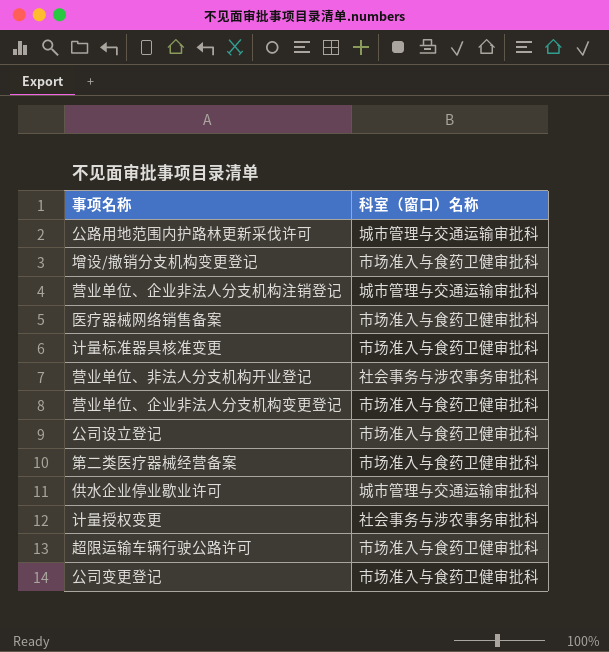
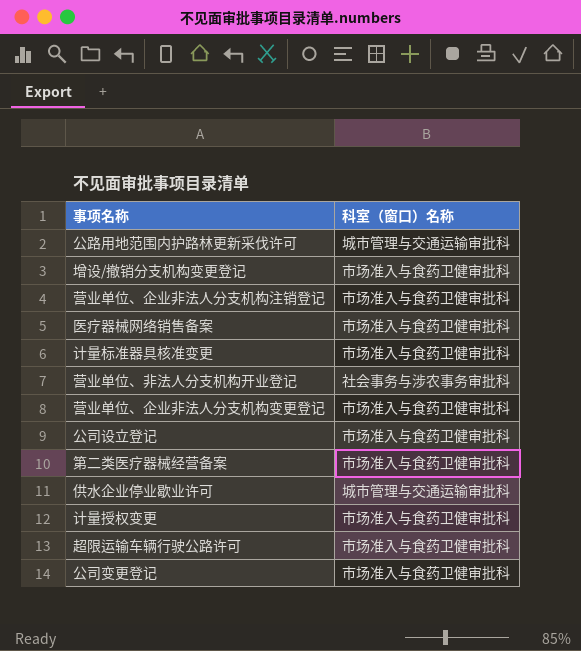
营业单位、企业非法人分支机构注销登记 | 科室（窗口）名称: 城市管理与交通运输审批科 -> 市场准入与食药卫健审批科
计量授权变更 | 科室（窗口）名称: 社会事务与涉农事务审批科 -> 市场准入与食药卫健审批科

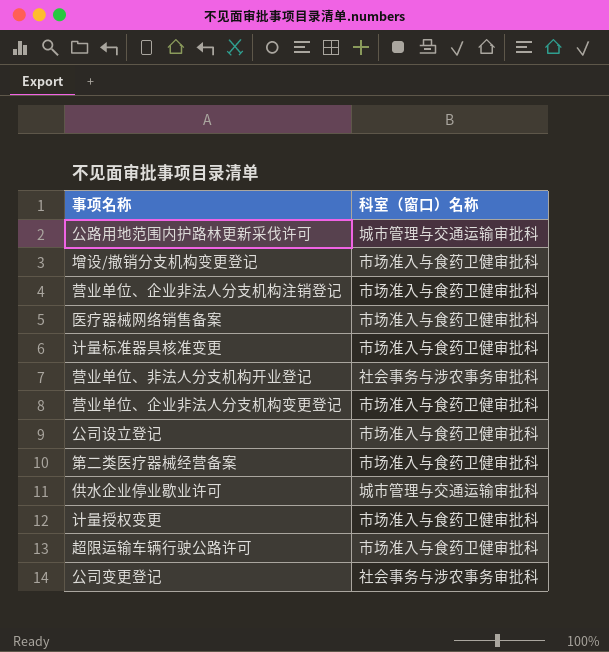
公司变更登记 | 科室（窗口）名称: 市场准入与食药卫健审批科 -> 社会事务与涉农事务审批科

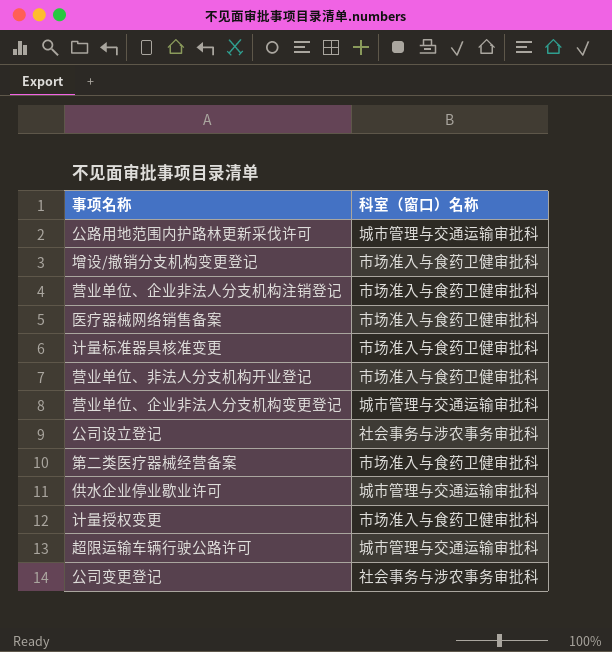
营业单位、非法人分支机构开业登记 | 科室（窗口）名称: 社会事务与涉农事务审批科 -> 市场准入与食药卫健审批科
营业单位、企业非法人分支机构变更登记 | 科室（窗口）名称: 市场准入与食药卫健审批科 -> 城市管理与交通运输审批科
公司设立登记 | 科室（窗口）名称: 市场准入与食药卫健审批科 -> 社会事务与涉农事务审批科
超限运输车辆行驶公路许可 | 科室（窗口）名称: 市场准入与食药卫健审批科 -> 城市管理与交通运输审批科

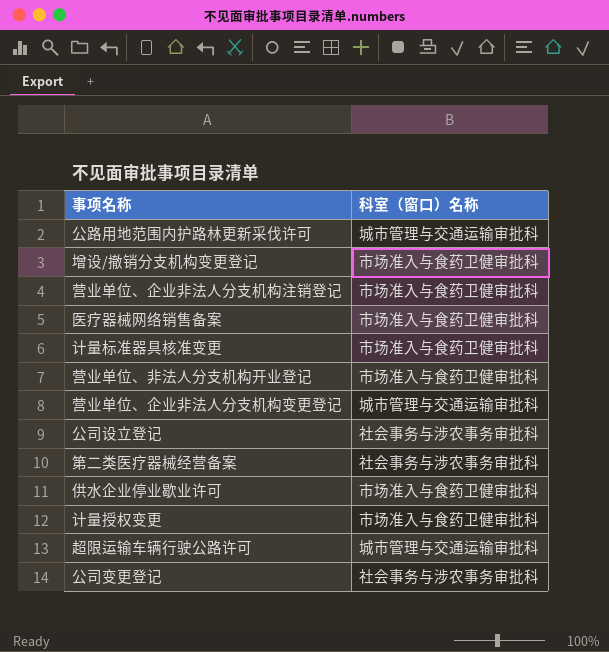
第二类医疗器械经营备案 | 科室（窗口）名称: 市场准入与食药卫健审批科 -> 社会事务与涉农事务审批科
供水企业停业歇业许可 | 科室（窗口）名称: 城市管理与交通运输审批科 -> 市场准入与食药卫健审批科

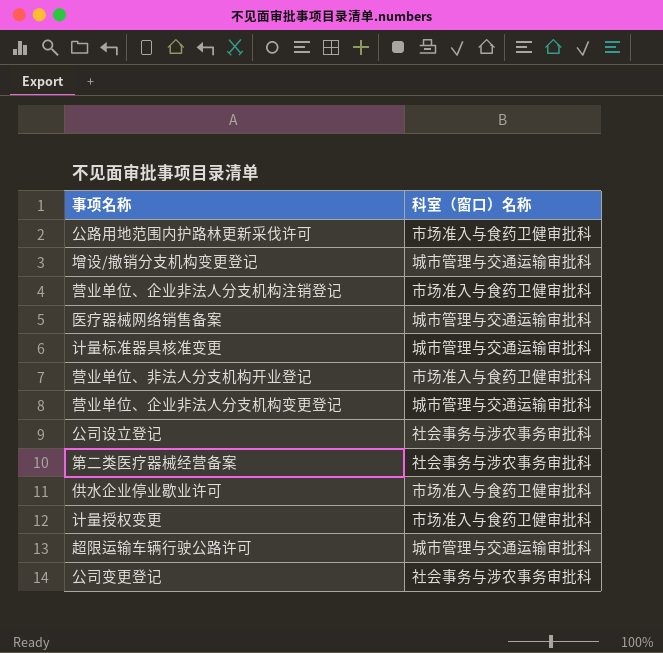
公路用地范围内护路林更新采伐许可 | 科室（窗口）名称: 城市管理与交通运输审批科 -> 市场准入与食药卫健审批科
增设/撤销分支机构变更登记 | 科室（窗口）名称: 市场准入与食药卫健审批科 -> 城市管理与交通运输审批科
医疗器械网络销售备案 | 科室（窗口）名称: 市场准入与食药卫健审批科 -> 城市管理与交通运输审批科
计量标准器具核准变更 | 科室（窗口）名称: 市场准入与食药卫健审批科 -> 城市管理与交通运输审批科

